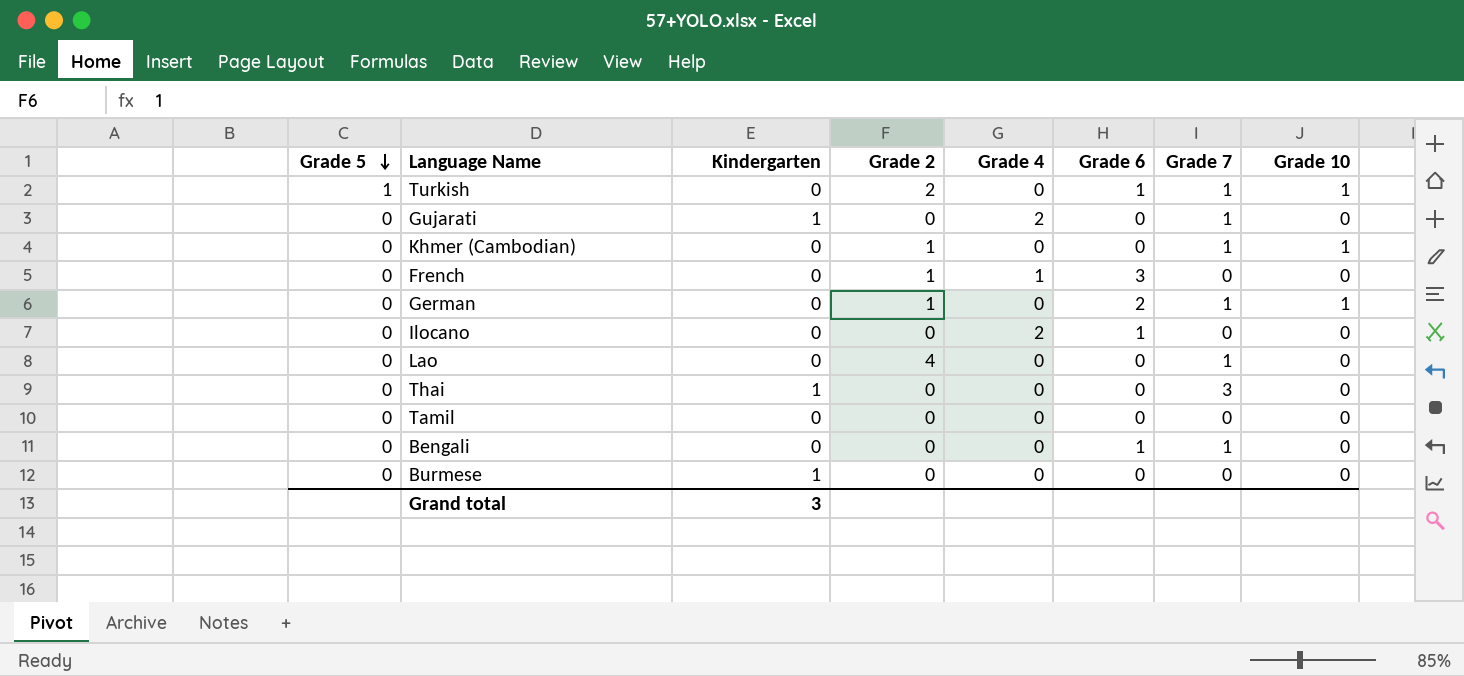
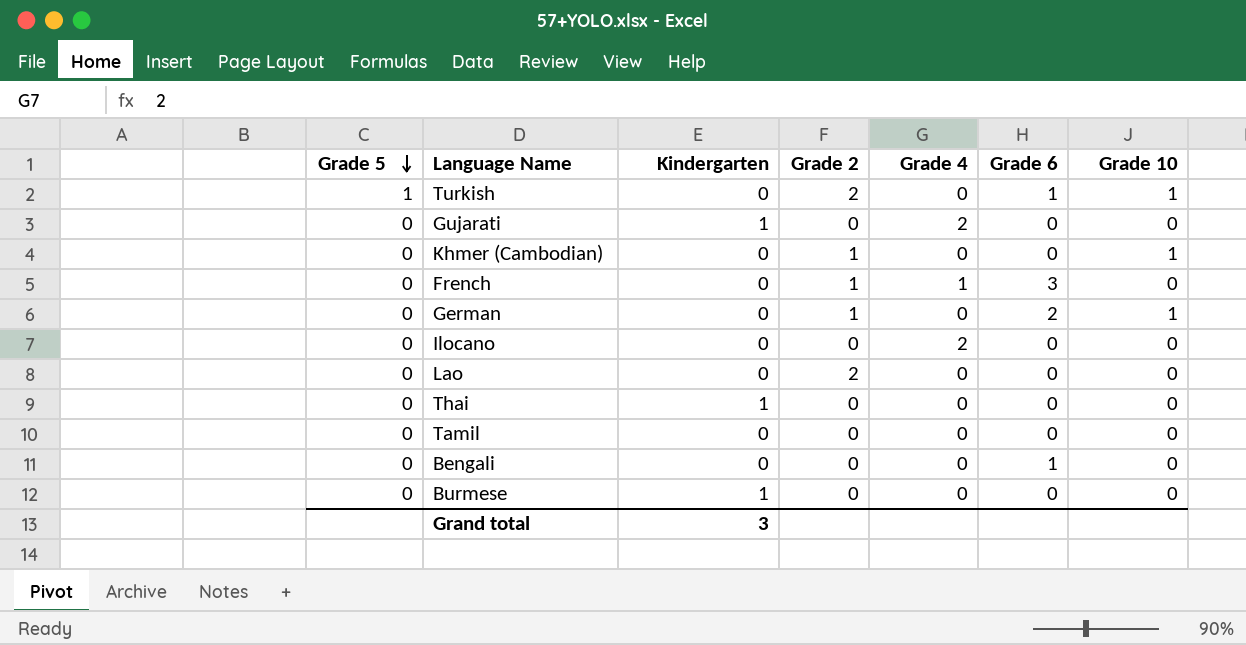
column Grade 7 | position: 7 -> none
Ilocano | Grade 6: 1 -> 0
Lao | Grade 2: 4 -> 2

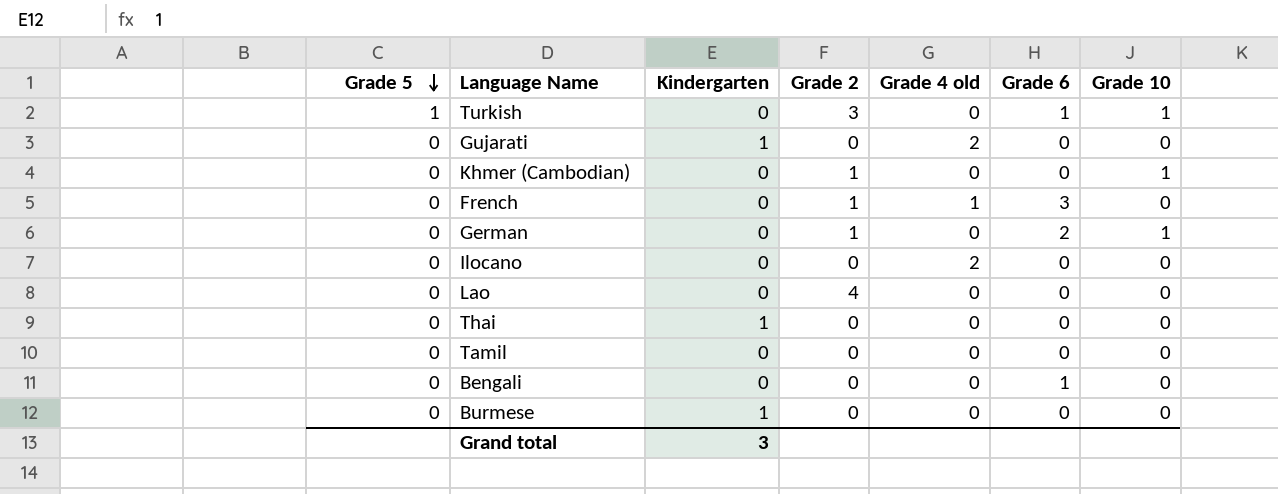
column name: Grade 4 -> Grade 4 old
Turkish | Grade 2: 2 -> 3
Lao | Grade 2: 2 -> 4

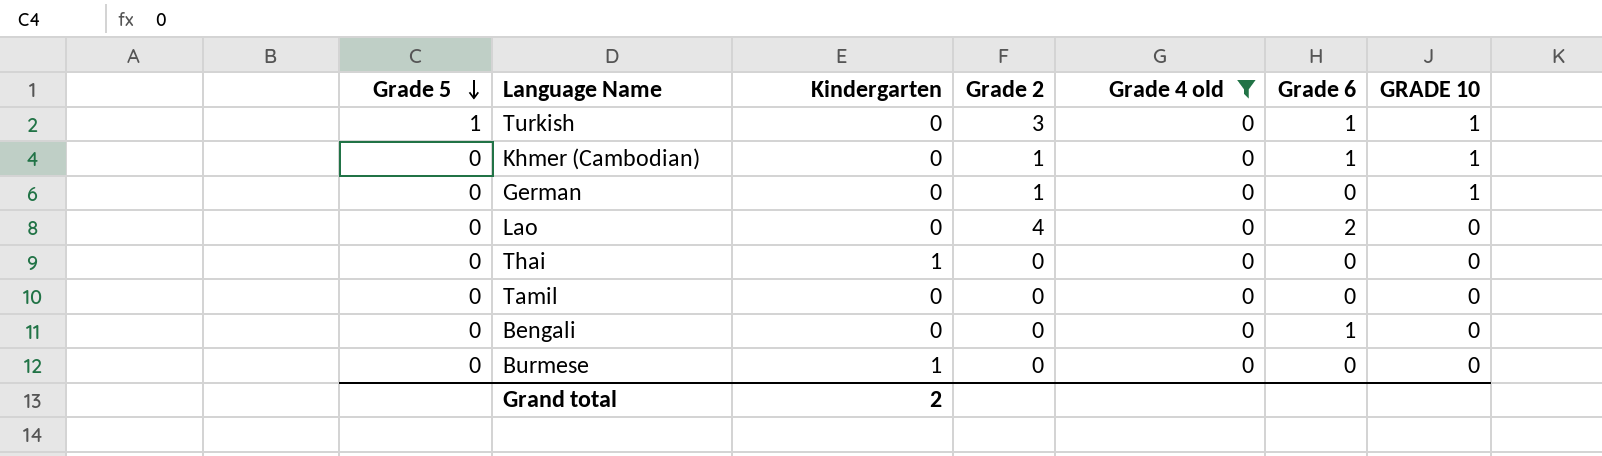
filter: none -> Grade 4 old = 0
column name: Grade 10 -> GRADE 10
Khmer (Cambodian) | Grade 6: 0 -> 1
German | Grade 6: 2 -> 0
Lao | Grade 6: 0 -> 2
Grand total | Kindergarten: 3 -> 2

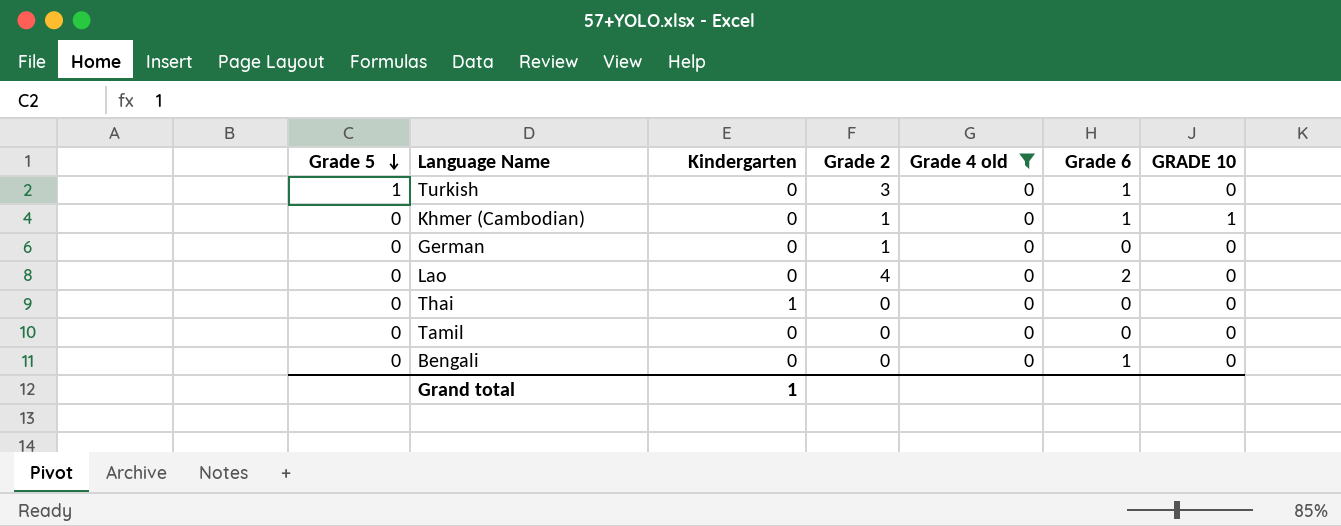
row Burmese: 0 | 1 | 0 | 0 | 0 | 0 -> none
Turkish | GRADE 10: 1 -> 0
German | GRADE 10: 1 -> 0
Grand total | Kindergarten: 2 -> 1

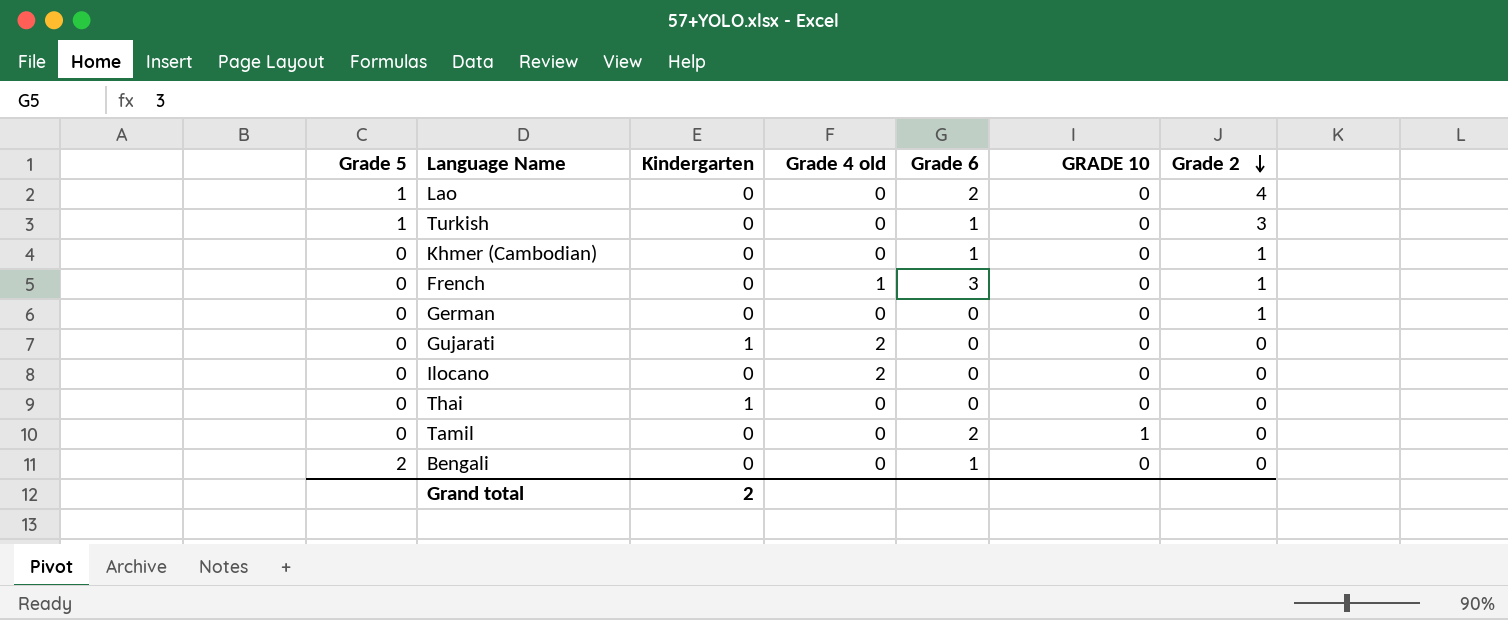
filter: Grade 4 old = 0 -> none
row order: Grade 5 descending -> Grade 2 descending
column Grade 2 | position: 4 -> 7
Lao | Grade 5: 0 -> 1
Khmer (Cambodian) | GRADE 10: 1 -> 0
Tamil | Grade 6: 0 -> 2
Tamil | GRADE 10: 0 -> 1
Bengali | Grade 5: 0 -> 2
Grand total | Kindergarten: 1 -> 2

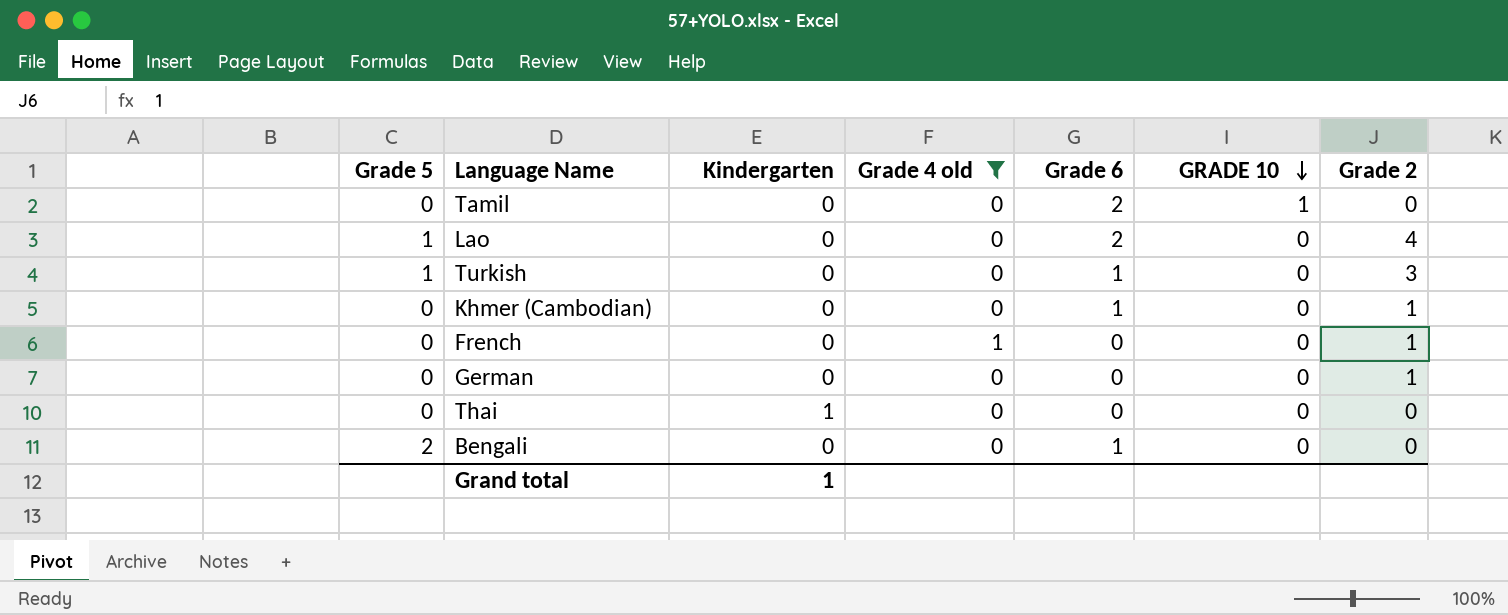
filter: none -> Grade 4 old != 2
row order: Grade 2 descending -> GRADE 10 descending
French | Grade 6: 3 -> 0
Grand total | Kindergarten: 2 -> 1

